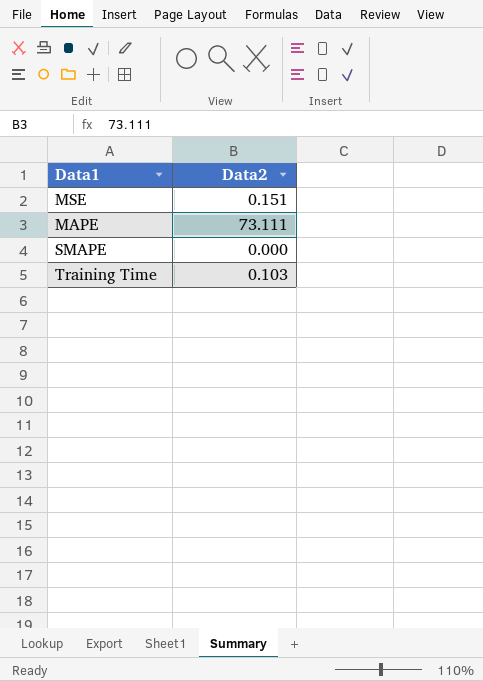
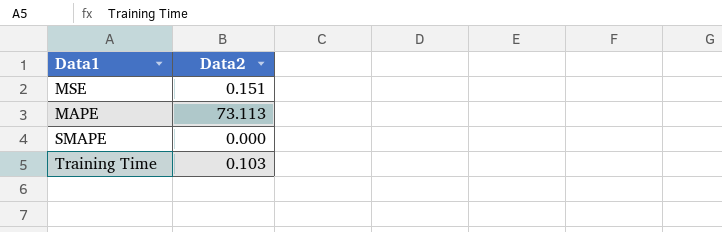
MAPE | Data2: 73.111 -> 73.113

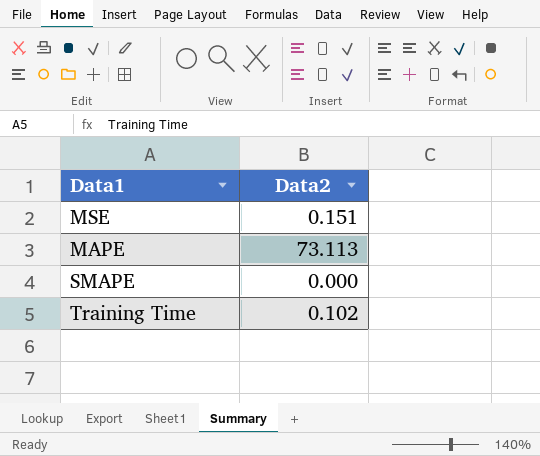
Training Time | Data2: 0.103 -> 0.102

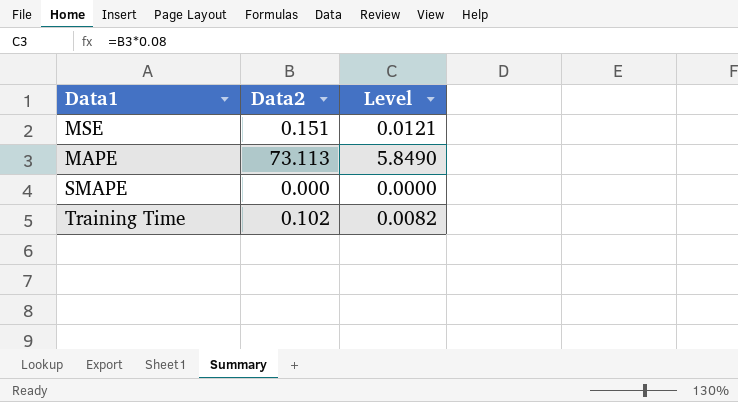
column Level | formula: none -> [Data2] * 0.08

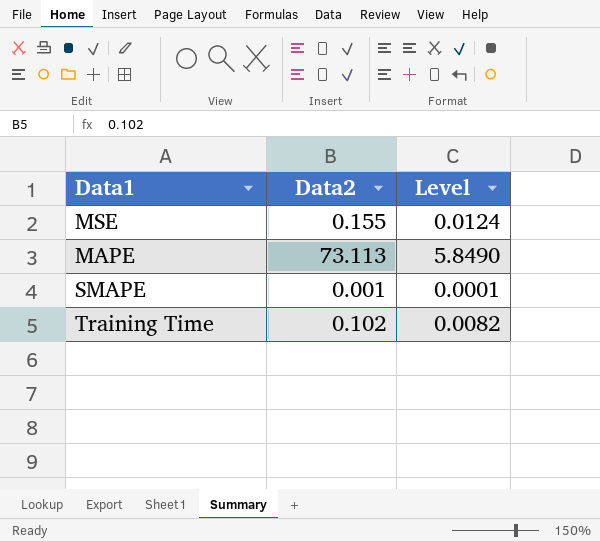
MSE | Data2: 0.151 -> 0.155
MSE | Level: 0.0121 -> 0.0124
SMAPE | Data2: 0.000 -> 0.001
SMAPE | Level: 0.0000 -> 0.0001

